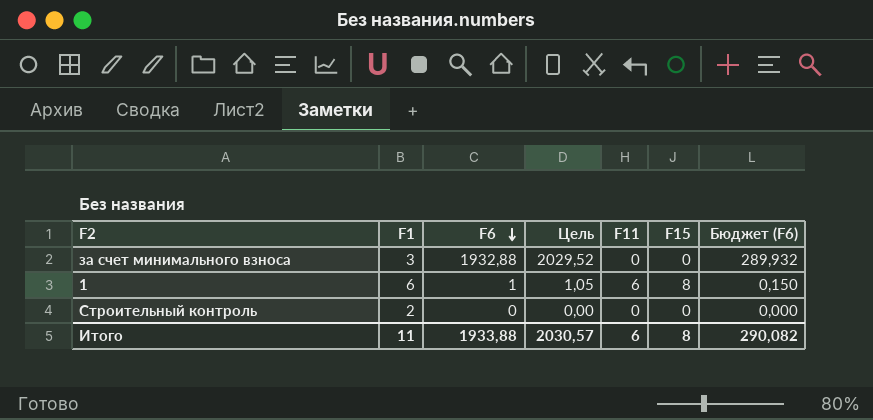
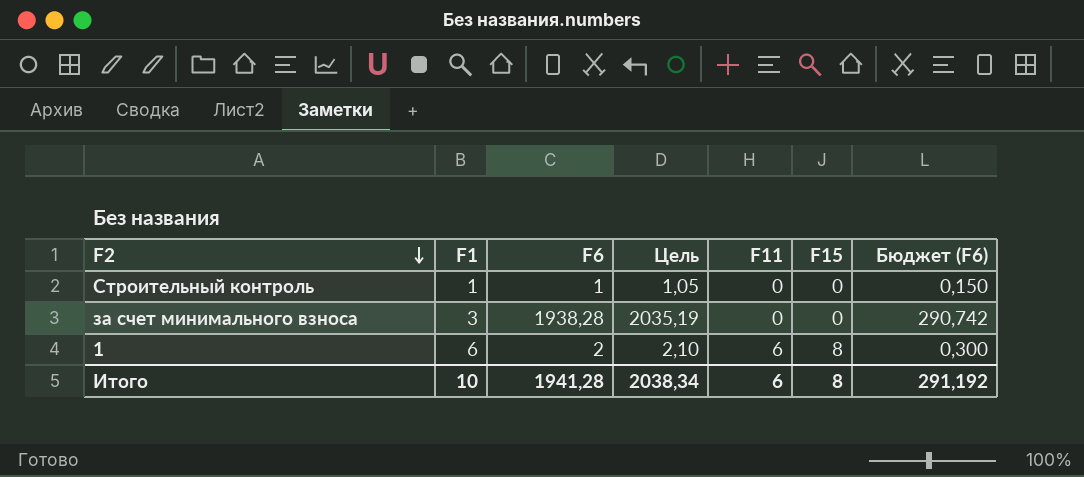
row order: F6 descending -> F2 descending
Строительный контроль | F1: 2 -> 1
Строительный контроль | F6: 0 -> 1
Строительный контроль | Цель: 0,00 -> 1,05
Строительный контроль | Бюджет (F6): 0,000 -> 0,150
за счет минимального взноса | F6: 1932,88 -> 1938,28
за счет минимального взноса | Цель: 2029,52 -> 2035,19
за счет минимального взноса | Бюджет (F6): 289,932 -> 290,742
1 | F6: 1 -> 2
1 | Цель: 1,05 -> 2,10
1 | Бюджет (F6): 0,150 -> 0,300
Итого | F1: 11 -> 10
Итого | F6: 1933,88 -> 1941,28
Итого | Цель: 2030,57 -> 2038,34
Итого | Бюджет (F6): 290,082 -> 291,192

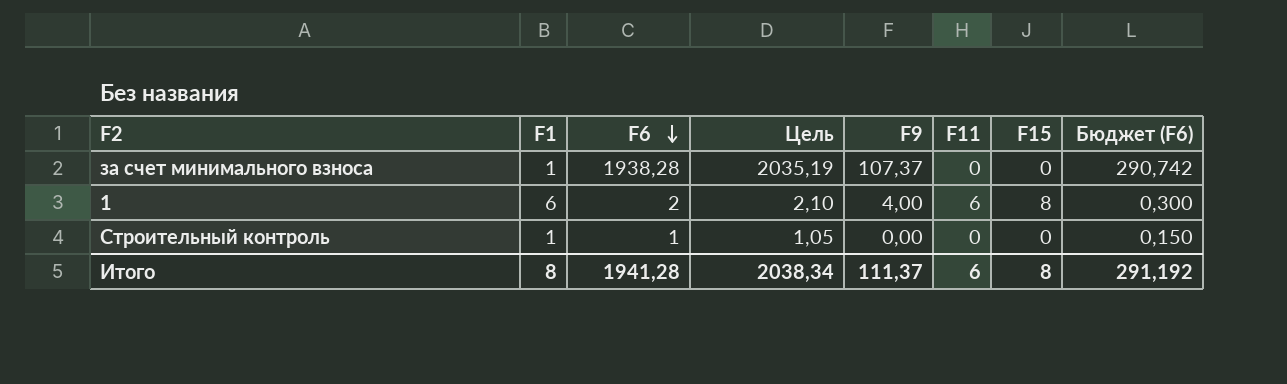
row order: F2 descending -> F6 descending
column F9 | position: none -> 5
за счет минимального взноса | F1: 3 -> 1
Итого | F1: 10 -> 8

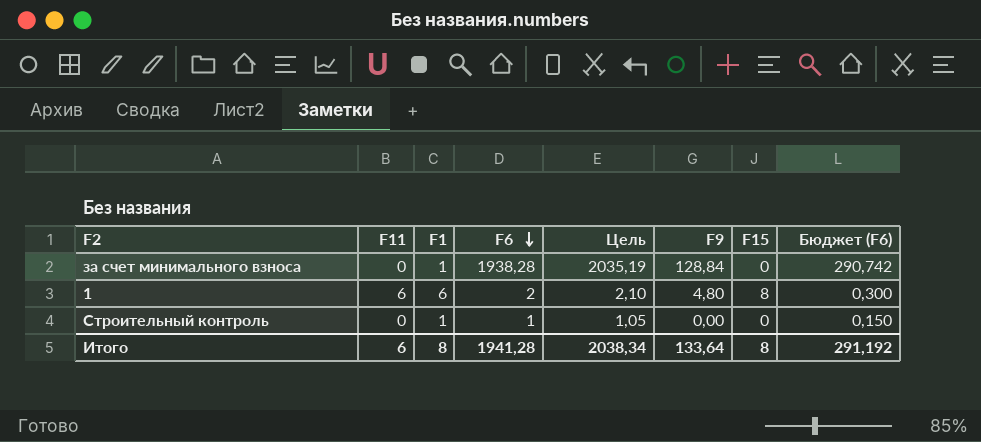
column F11 | position: 6 -> 2
за счет минимального взноса | F9: 107,37 -> 128,84
1 | F9: 4,00 -> 4,80
Итого | F9: 111,37 -> 133,64

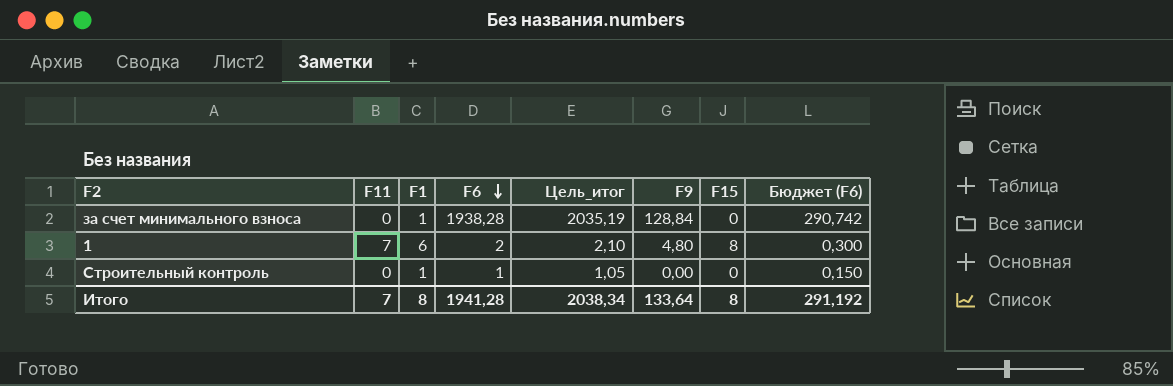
column name: Цель -> Цель_итог
1 | F11: 6 -> 7
Итого | F11: 6 -> 7

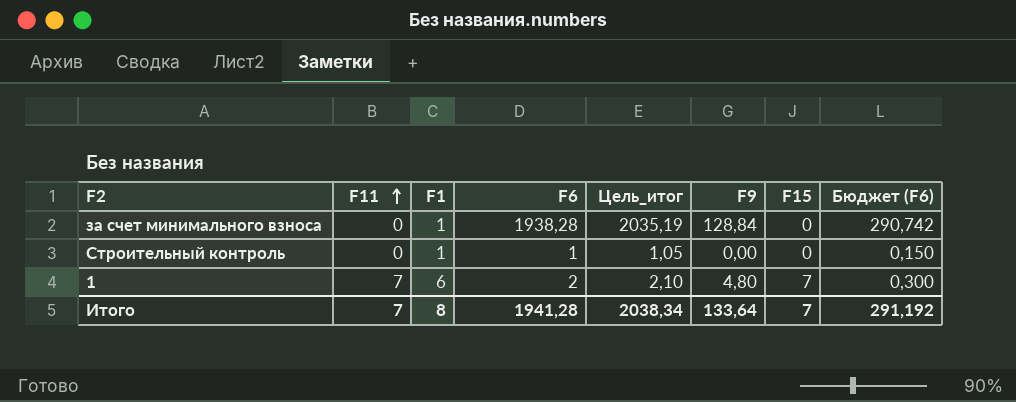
row order: F6 descending -> F11 ascending
1 | F15: 8 -> 7
Итого | F15: 8 -> 7

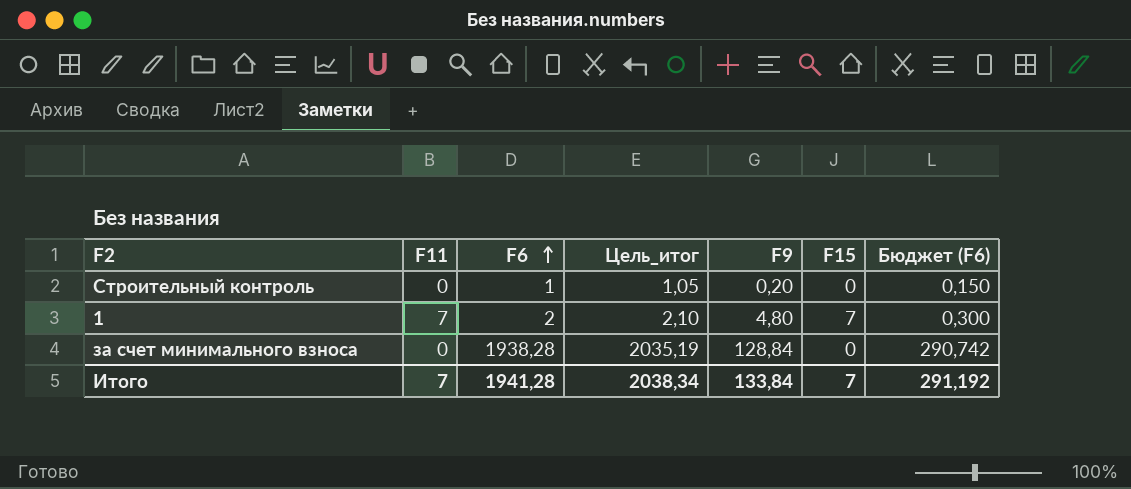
row order: F11 ascending -> F6 ascending
column F1 | position: 3 -> none
Строительный контроль | F9: 0,00 -> 0,20
Итого | F9: 133,64 -> 133,84

